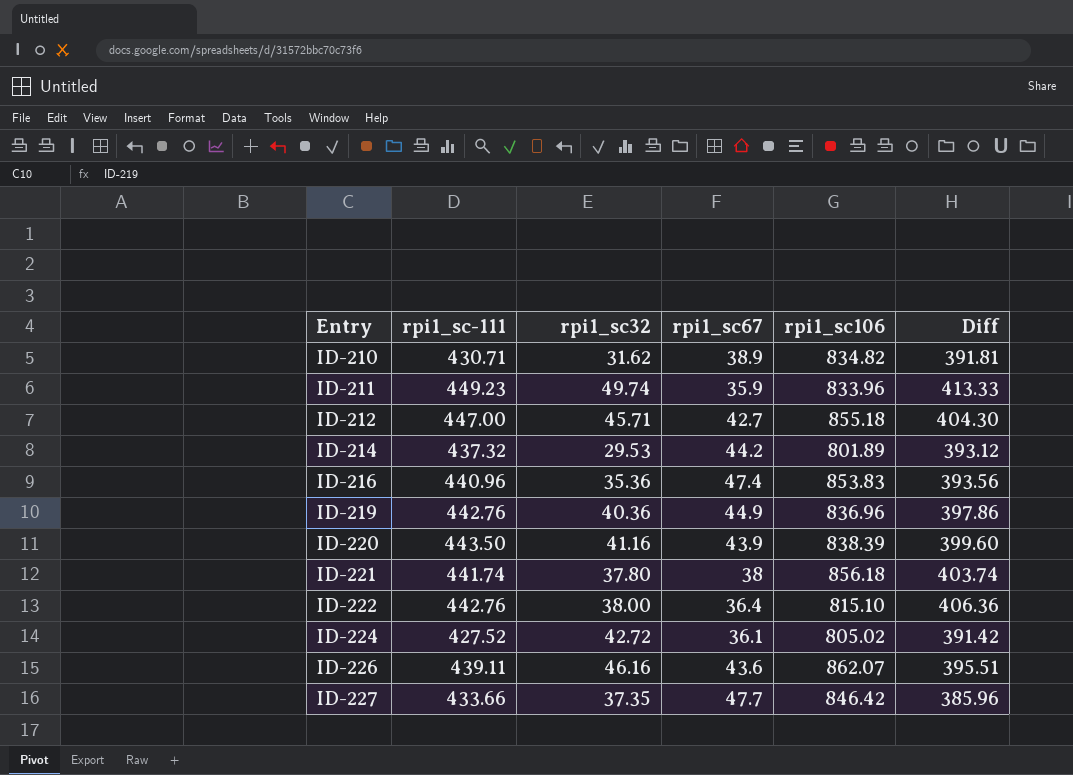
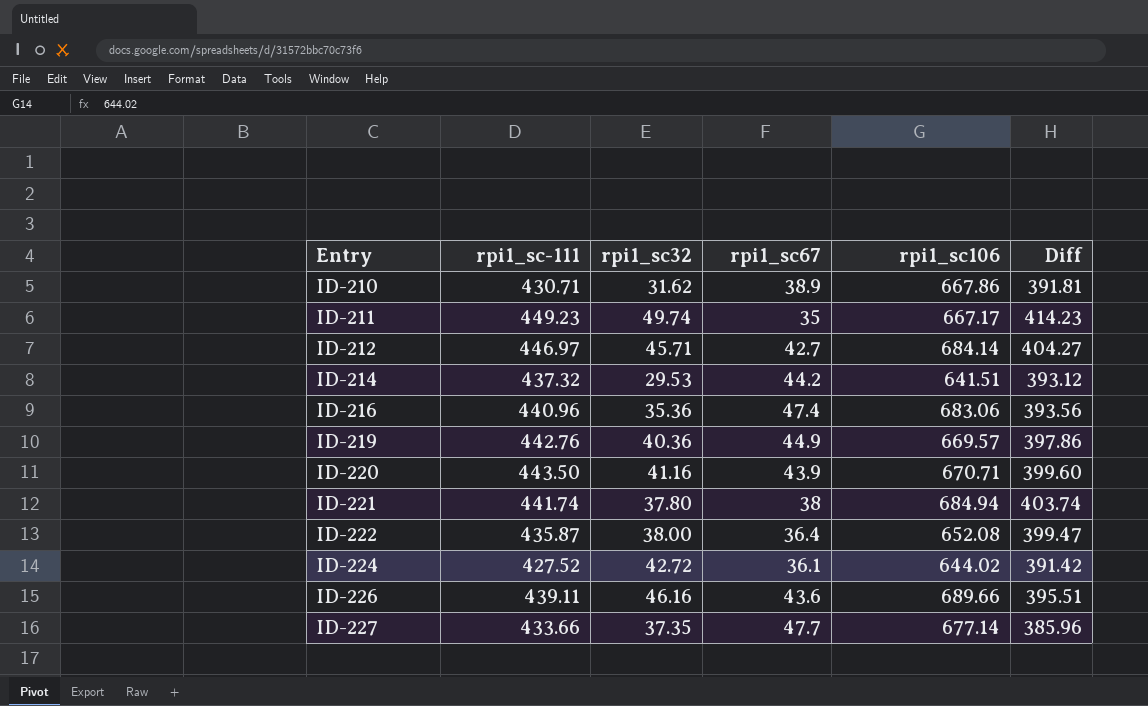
ID-210 | rpi1_sc106: 834.82 -> 667.86
ID-211 | rpi1_sc67: 35.9 -> 35
ID-211 | rpi1_sc106: 833.96 -> 667.17
ID-211 | Diff: 413.33 -> 414.23
ID-212 | rpi1_sc-111: 447.00 -> 446.97
ID-212 | rpi1_sc106: 855.18 -> 684.14
ID-212 | Diff: 404.30 -> 404.27
ID-214 | rpi1_sc106: 801.89 -> 641.51
ID-216 | rpi1_sc106: 853.83 -> 683.06
ID-219 | rpi1_sc106: 836.96 -> 669.57
ID-220 | rpi1_sc106: 838.39 -> 670.71
ID-221 | rpi1_sc106: 856.18 -> 684.94
ID-222 | rpi1_sc-111: 442.76 -> 435.87
ID-222 | rpi1_sc106: 815.10 -> 652.08
ID-222 | Diff: 406.36 -> 399.47
ID-224 | rpi1_sc106: 805.02 -> 644.02
ID-226 | rpi1_sc106: 862.07 -> 689.66
ID-227 | rpi1_sc106: 846.42 -> 677.14

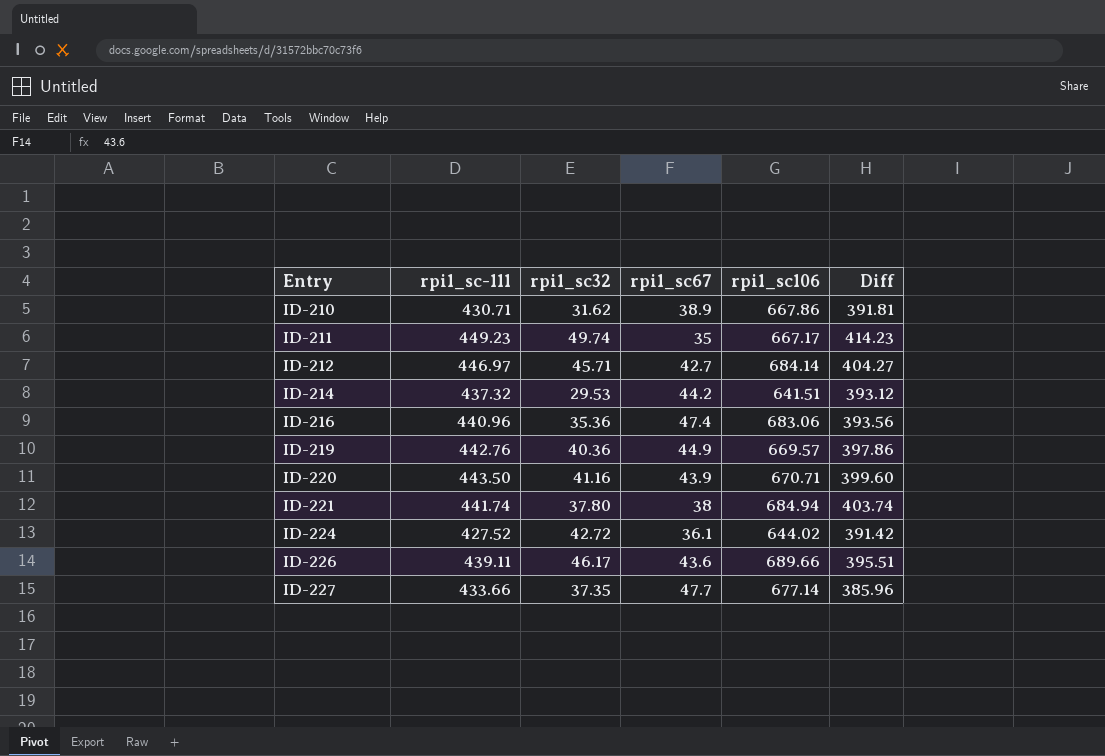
row ID-222: 435.87 | 38.00 | 36.4 | 652.08 | 399.47 -> none
ID-226 | rpi1_sc32: 46.16 -> 46.17

